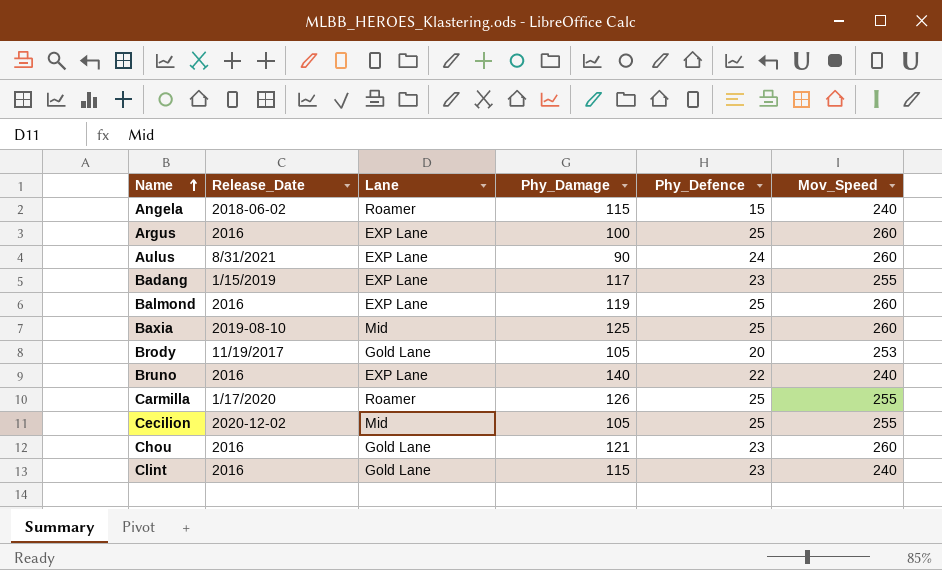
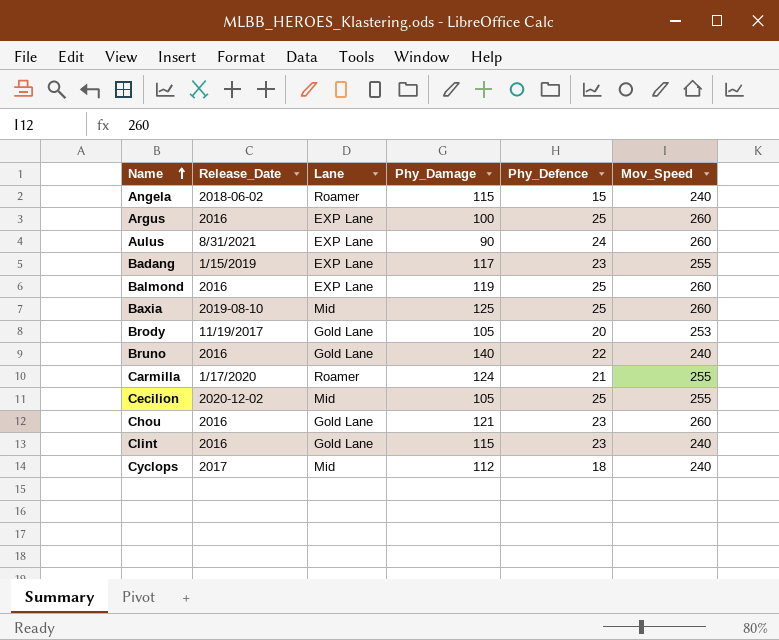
Bruno | Lane: EXP Lane -> Gold Lane
Carmilla | Phy_Damage: 126 -> 124
Carmilla | Phy_Defence: 25 -> 21
row Cyclops: none -> 2017 | Mid | 112 | 18 | 240

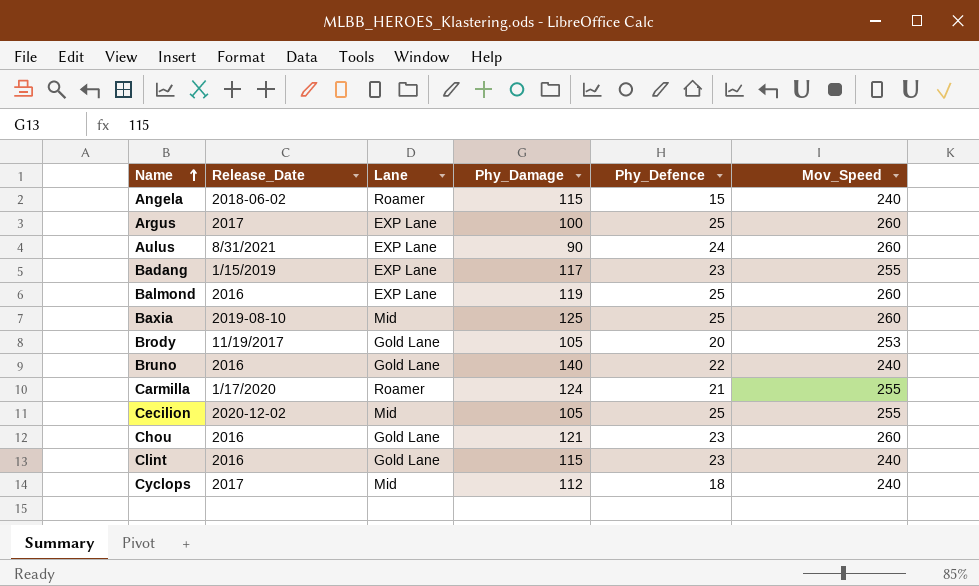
Argus | Release_Date: 2016 -> 2017

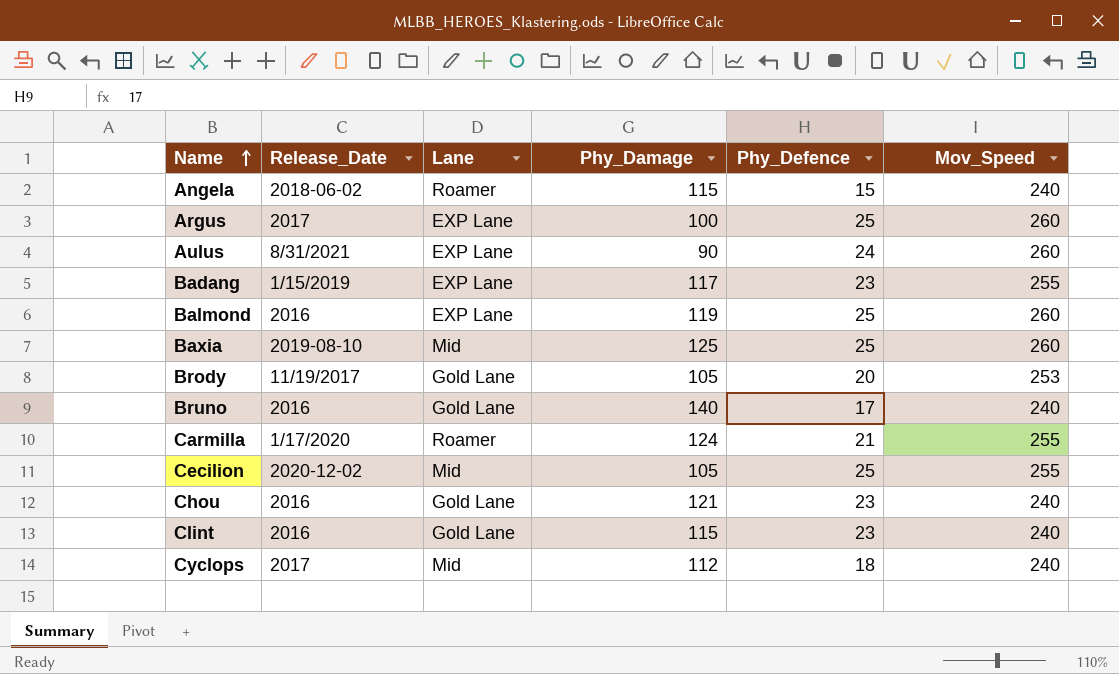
Bruno | Phy_Defence: 22 -> 17
Chou | Mov_Speed: 260 -> 240

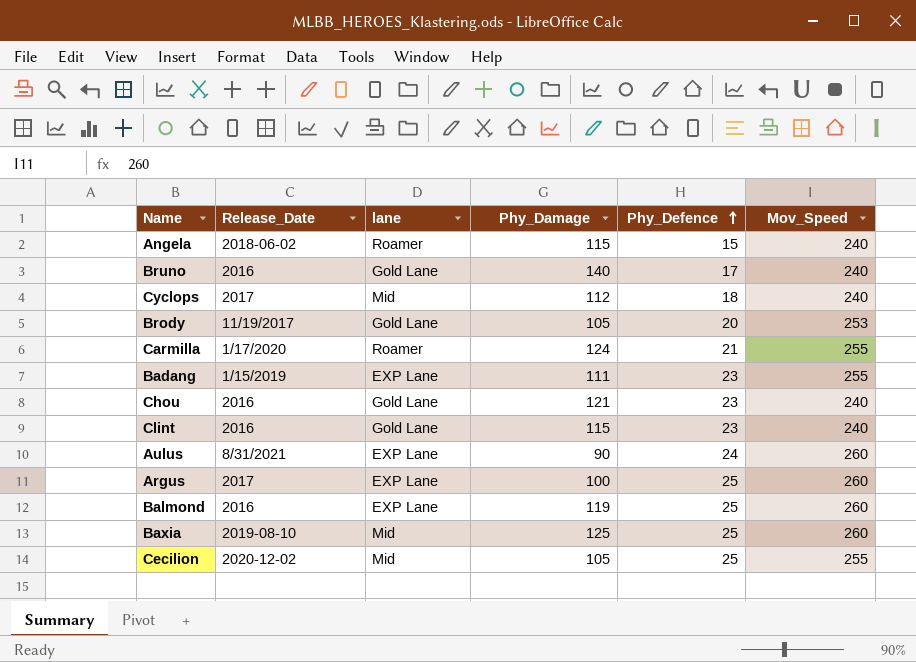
row order: Name ascending -> Phy_Defence ascending
column name: Lane -> lane
Badang | Phy_Damage: 117 -> 111

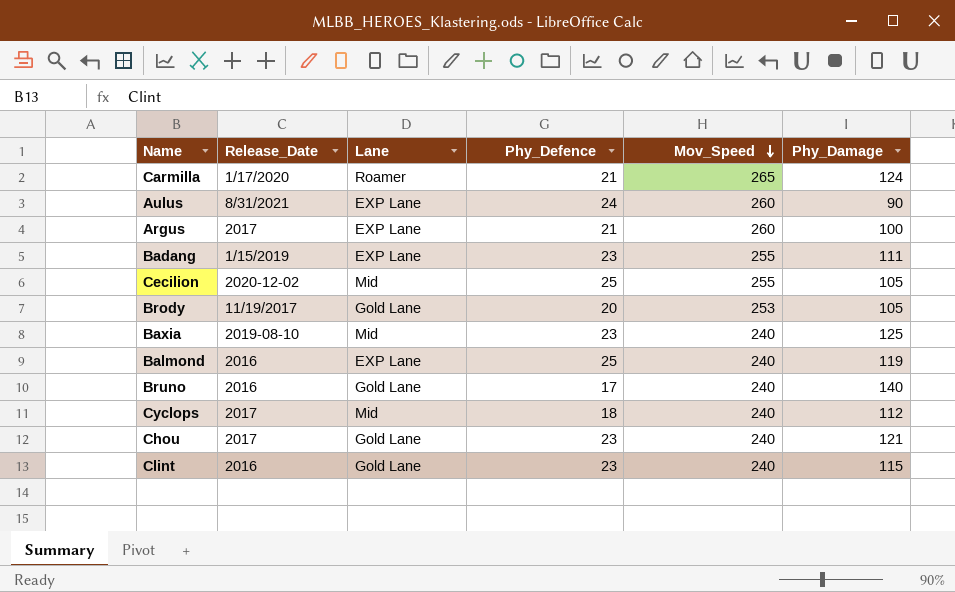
row order: Phy_Defence ascending -> Mov_Speed descending
column name: lane -> Lane
column Phy_Damage | position: 4 -> 6
row Angela: 2018-06-02 | Roamer | 115 | 15 | 240 -> none
Carmilla | Mov_Speed: 255 -> 265
Argus | Phy_Defence: 25 -> 21
Baxia | Phy_Defence: 25 -> 23
Baxia | Mov_Speed: 260 -> 240
Balmond | Mov_Speed: 260 -> 240
Chou | Release_Date: 2016 -> 2017

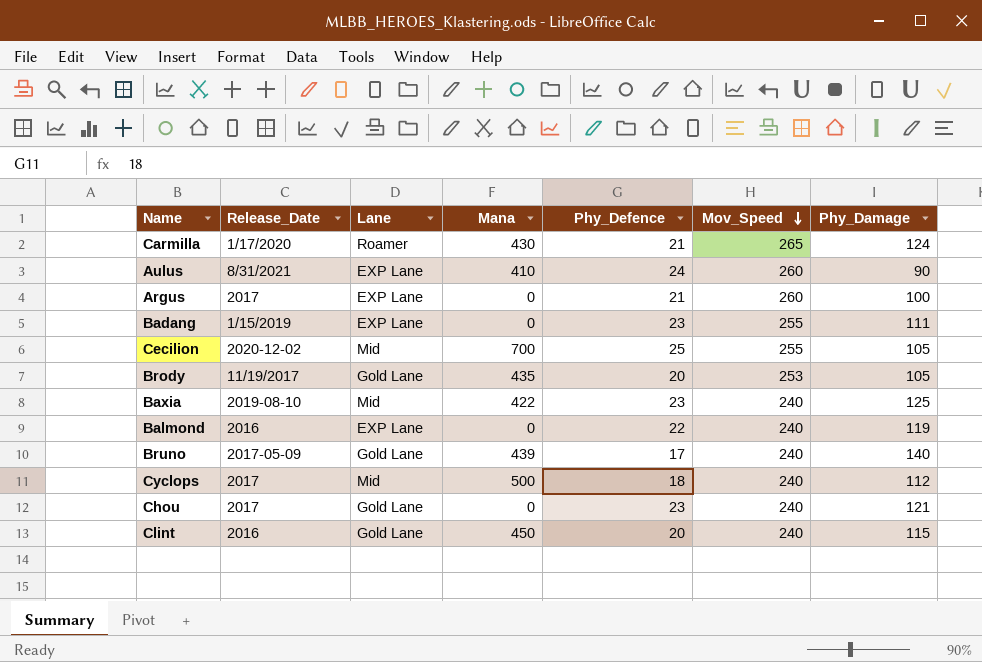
column Mana | position: none -> 4
Balmond | Phy_Defence: 25 -> 22
Bruno | Release_Date: 2016 -> 2017-05-09
Clint | Phy_Defence: 23 -> 20

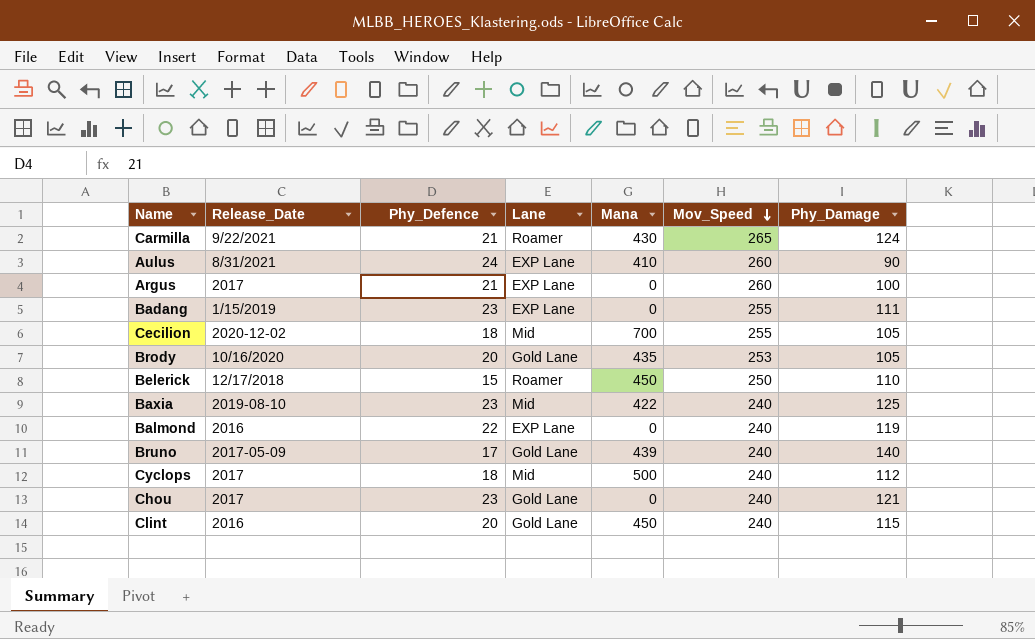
column Phy_Defence | position: 5 -> 3
Carmilla | Release_Date: 1/17/2020 -> 9/22/2021
Cecilion | Phy_Defence: 25 -> 18
Brody | Release_Date: 11/19/2017 -> 10/16/2020
row Belerick: none -> 12/17/2018 | 15 | Roamer | 450 | 250 | 110

